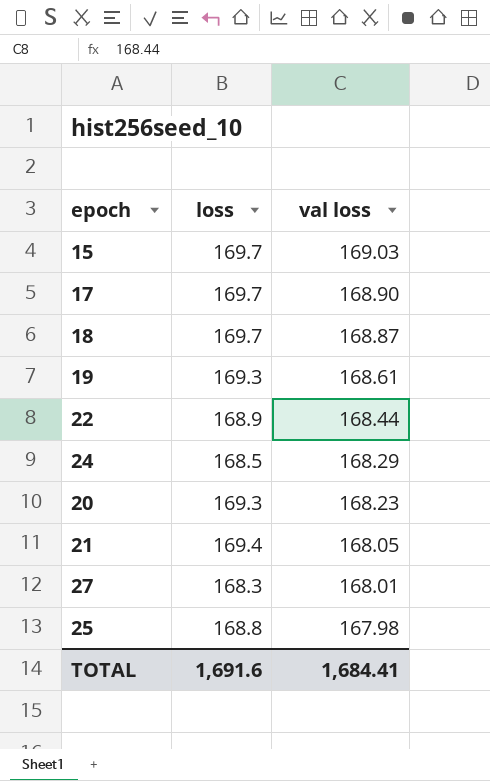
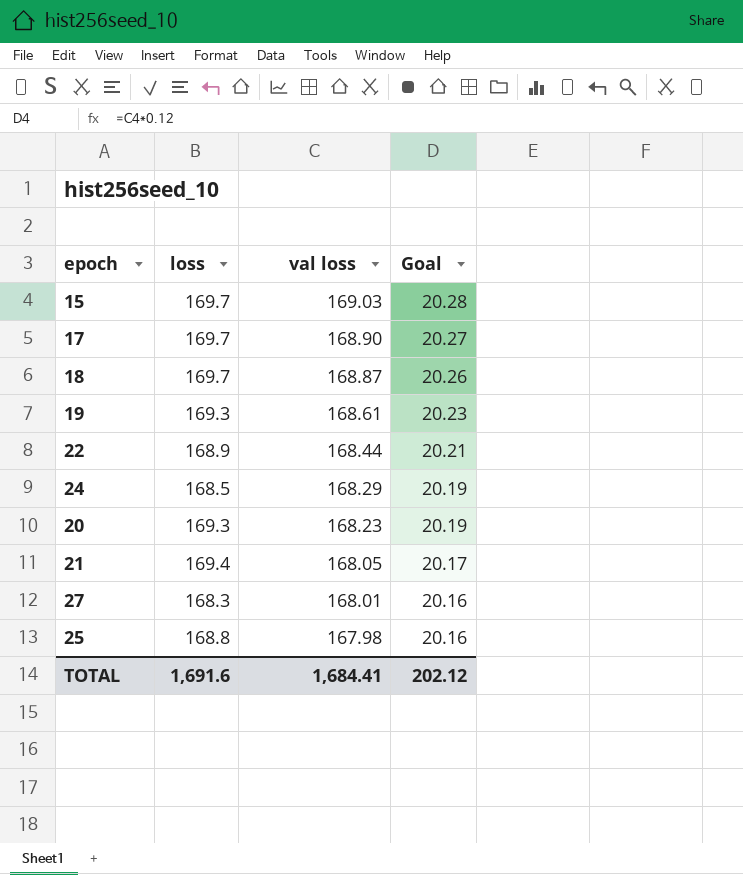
column Goal | formula: none -> [val loss] * 0.12

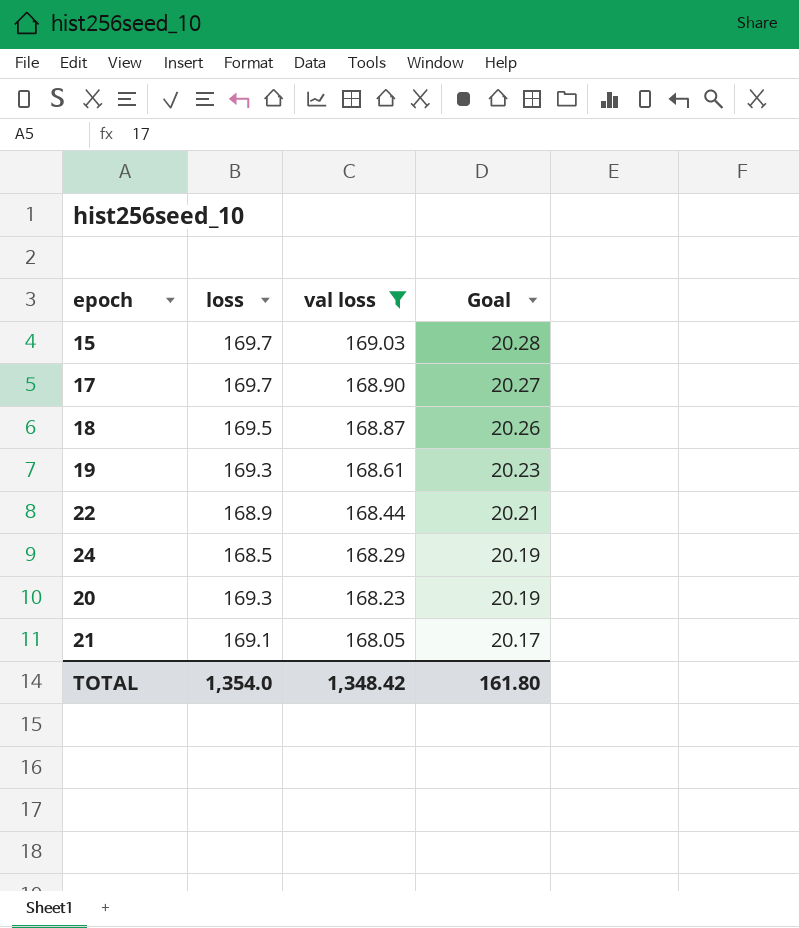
filter: none -> val loss >= 168.05
18 | loss: 169.7 -> 169.5
21 | loss: 169.4 -> 169.1
TOTAL | loss: 1,691.6 -> 1,354.0
TOTAL | val loss: 1,684.41 -> 1,348.42
TOTAL | Goal: 202.12 -> 161.80

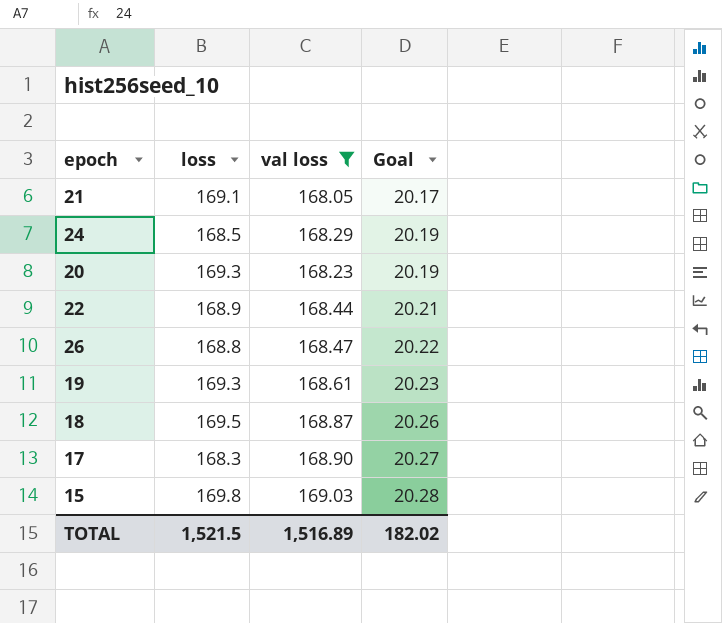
row order: val loss descending -> Goal ascending
row 26: none -> 168.8 | 168.47 | 20.22
17 | loss: 169.7 -> 168.3
15 | loss: 169.7 -> 169.8
TOTAL | loss: 1,354.0 -> 1,521.5
TOTAL | val loss: 1,348.42 -> 1,516.89
TOTAL | Goal: 161.80 -> 182.02

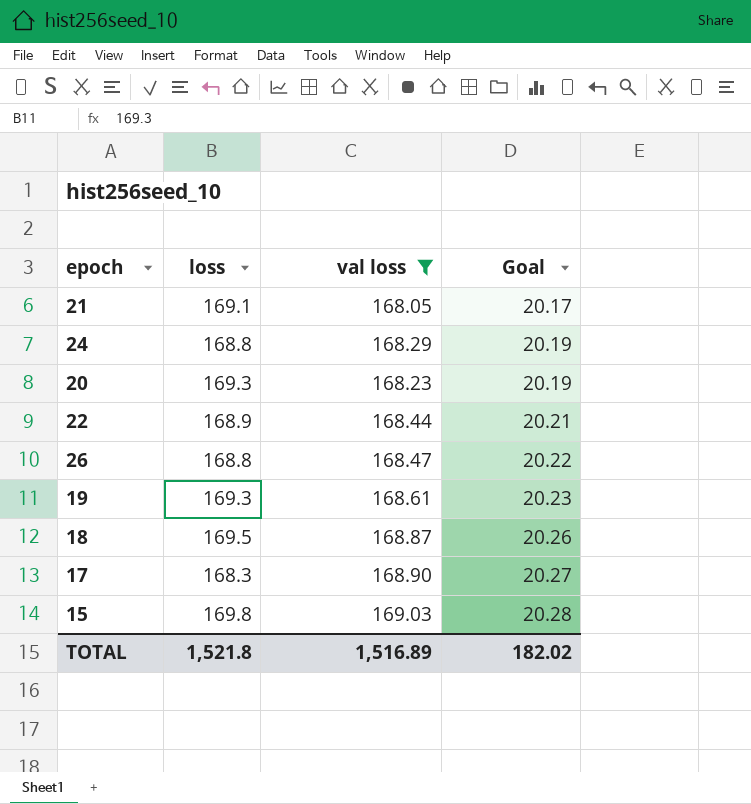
24 | loss: 168.5 -> 168.8
TOTAL | loss: 1,521.5 -> 1,521.8

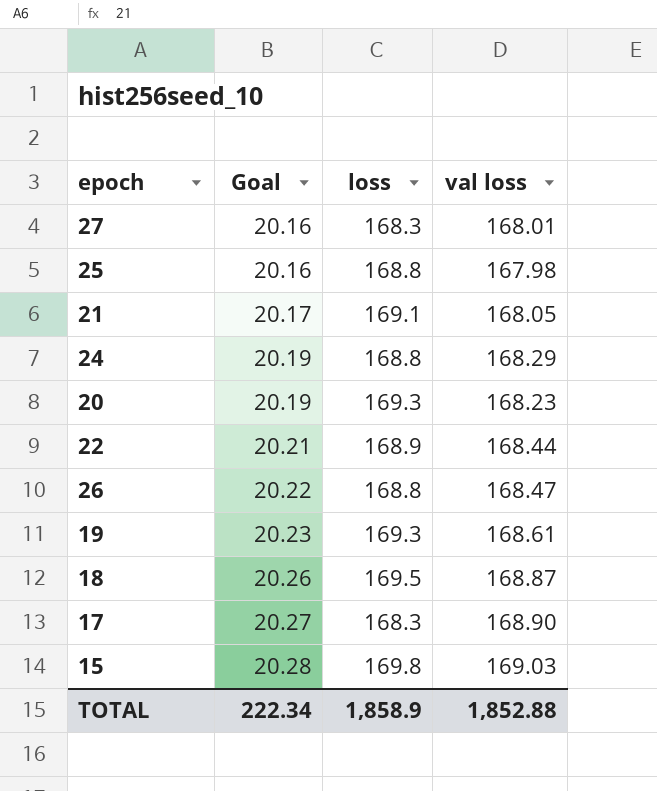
filter: val loss >= 168.05 -> none
column Goal | position: 4 -> 2
TOTAL | Goal: 182.02 -> 222.34
TOTAL | loss: 1,521.8 -> 1,858.9
TOTAL | val loss: 1,516.89 -> 1,852.88

